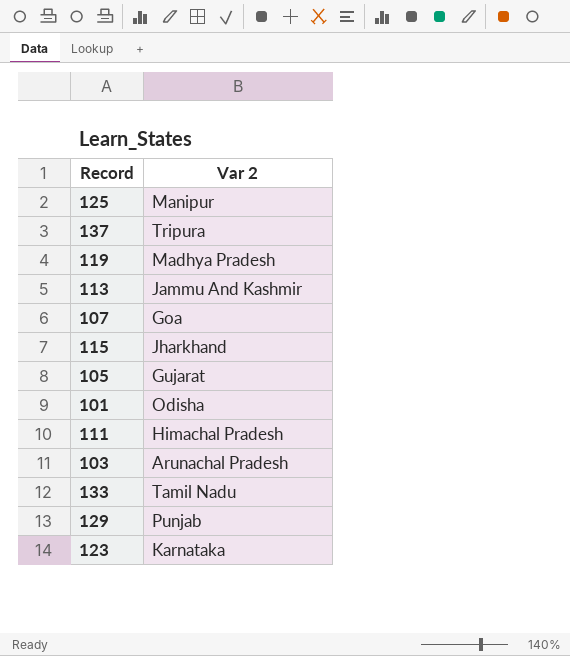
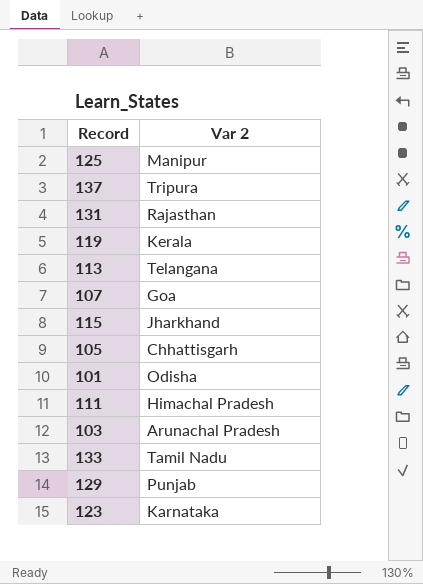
row 131: none -> Rajasthan
119 | Var 2: Madhya Pradesh -> Kerala
113 | Var 2: Jammu And Kashmir -> Telangana
105 | Var 2: Gujarat -> Chhattisgarh

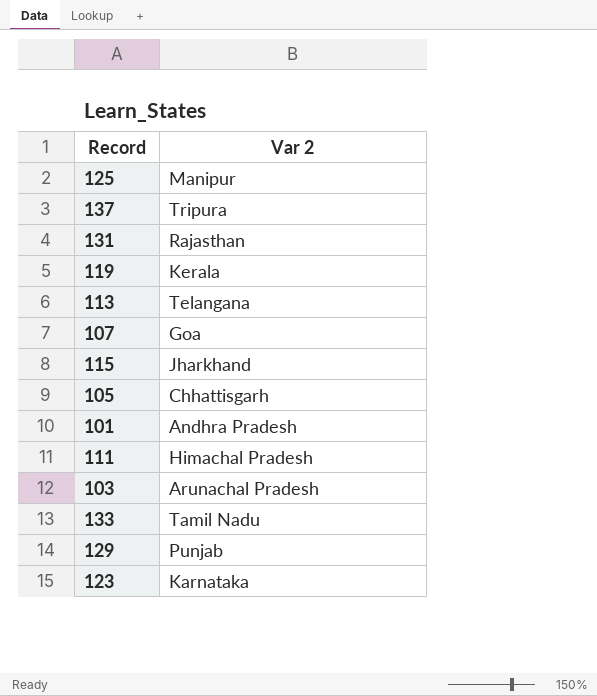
101 | Var 2: Odisha -> Andhra Pradesh

